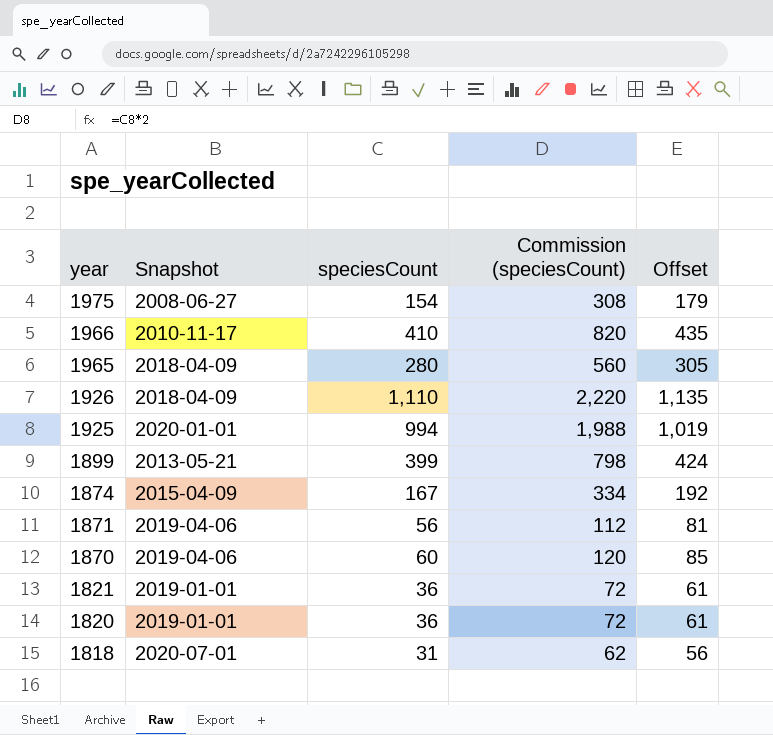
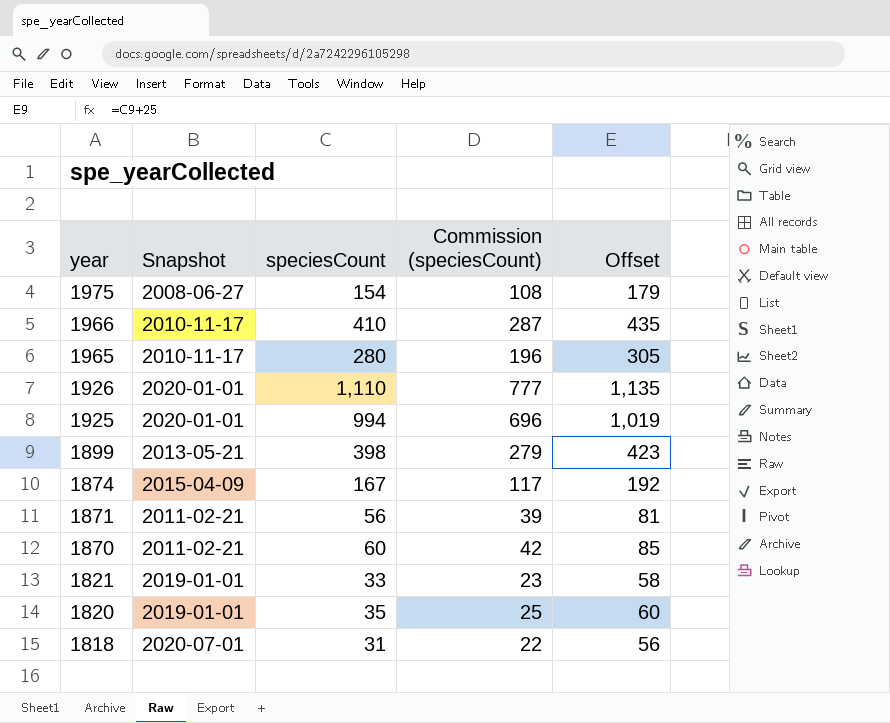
column Commission (speciesCount) | formula: [speciesCount] * 2 -> [speciesCount] * 0.7
1965 | Snapshot: 2018-04-09 -> 2010-11-17
1926 | Snapshot: 2018-04-09 -> 2020-01-01
1899 | speciesCount: 399 -> 398
1899 | Offset: 424 -> 423
1871 | Snapshot: 2019-04-06 -> 2011-02-21
1870 | Snapshot: 2019-04-06 -> 2011-02-21
1821 | speciesCount: 36 -> 33
1821 | Offset: 61 -> 58
1820 | speciesCount: 36 -> 35
1820 | Offset: 61 -> 60

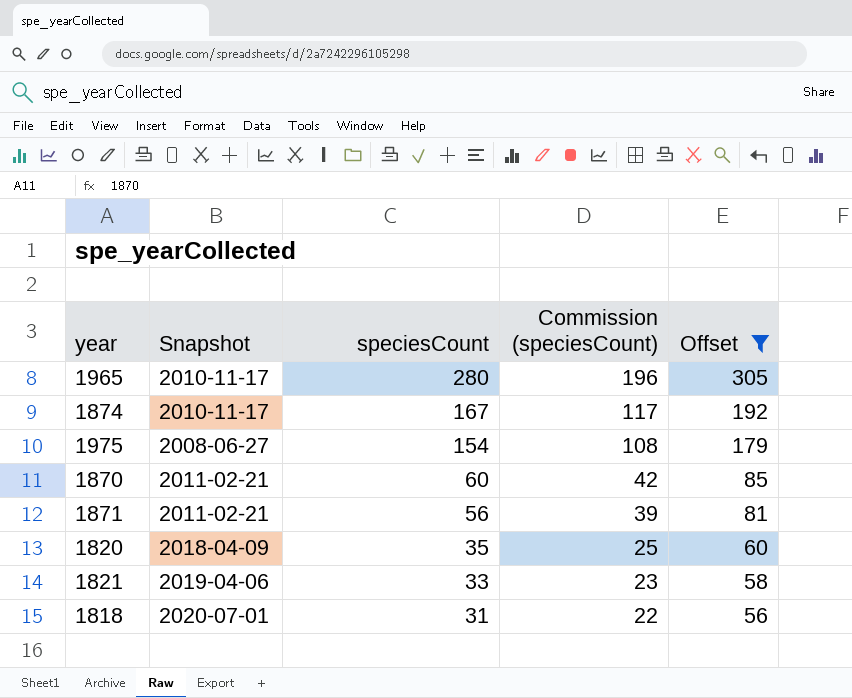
filter: none -> Offset <= 305
row order: year descending -> speciesCount descending
1874 | Snapshot: 2015-04-09 -> 2010-11-17
1820 | Snapshot: 2019-01-01 -> 2018-04-09
1821 | Snapshot: 2019-01-01 -> 2019-04-06

